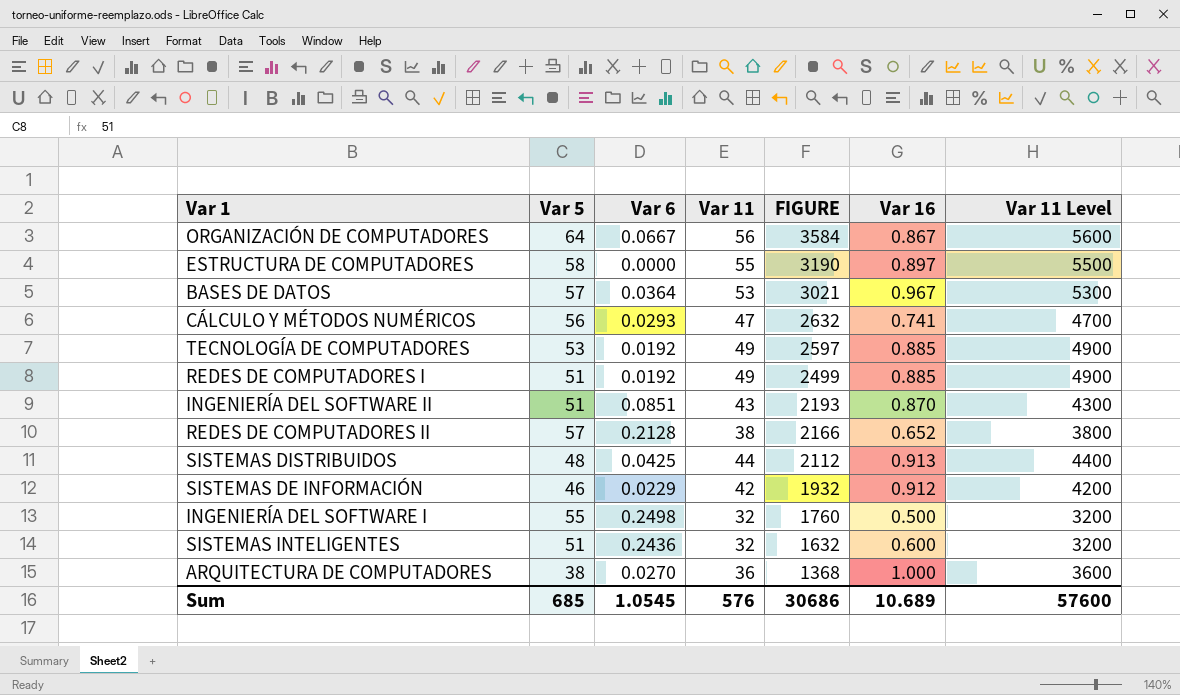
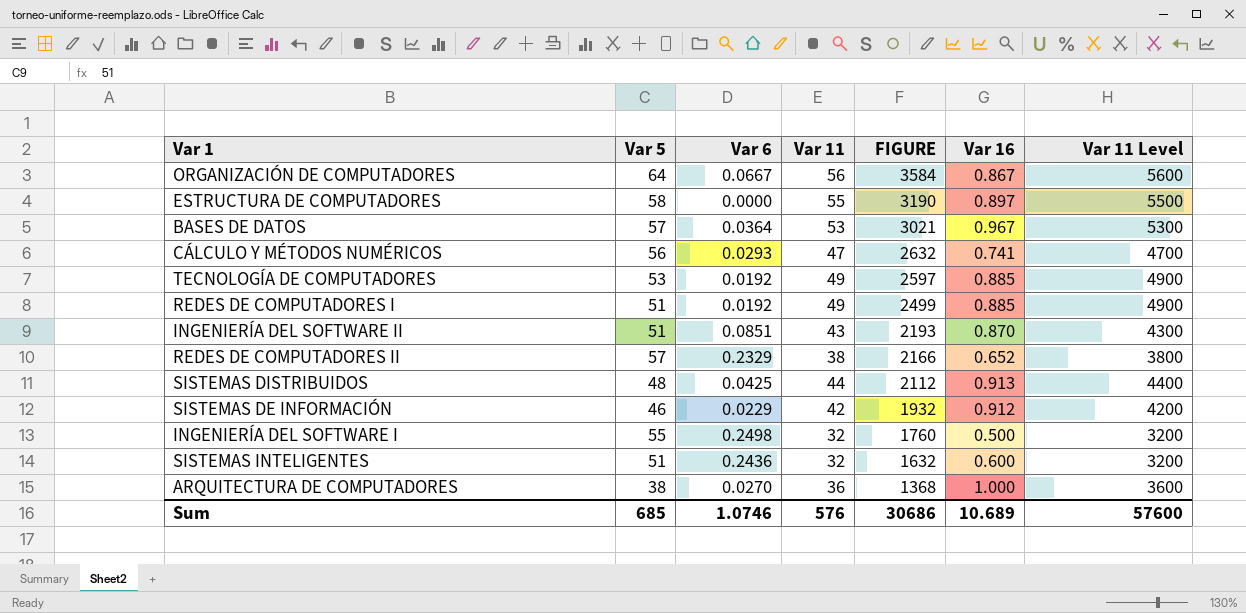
REDES DE COMPUTADORES II | Var 6: 0.2128 -> 0.2329
Sum | Var 6: 1.0545 -> 1.0746

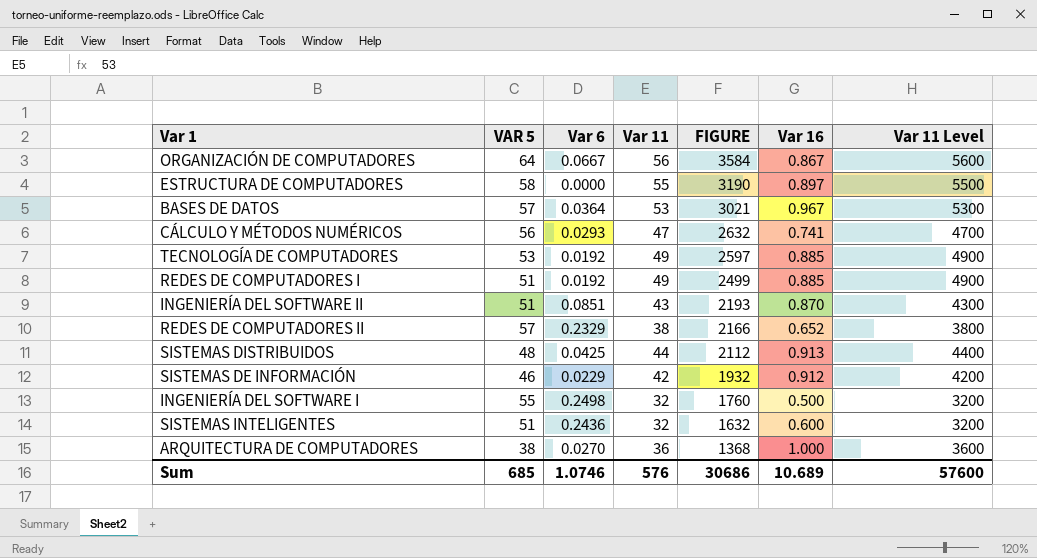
column name: Var 5 -> VAR 5

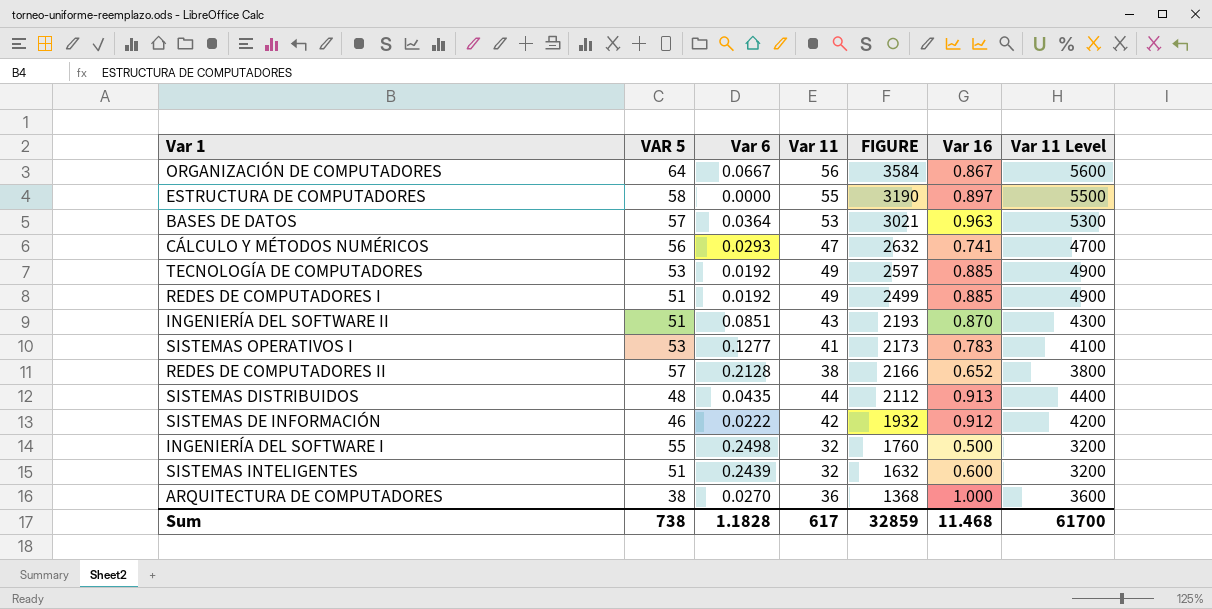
BASES DE DATOS | Var 16: 0.967 -> 0.963
row SISTEMAS OPERATIVOS I: none -> 53 | 0.1277 | 41 | 2173 | 0.783 | 4100
REDES DE COMPUTADORES II | Var 6: 0.2329 -> 0.2128
SISTEMAS DISTRIBUIDOS | Var 6: 0.0425 -> 0.0435
SISTEMAS DE INFORMACIÓN | Var 6: 0.0229 -> 0.0222
SISTEMAS INTELIGENTES | Var 6: 0.2436 -> 0.2439
Sum | VAR 5: 685 -> 738
Sum | Var 6: 1.0746 -> 1.1828
Sum | Var 11: 576 -> 617
Sum | FIGURE: 30686 -> 32859
Sum | Var 16: 10.689 -> 11.468
Sum | Var 11 Level: 57600 -> 61700

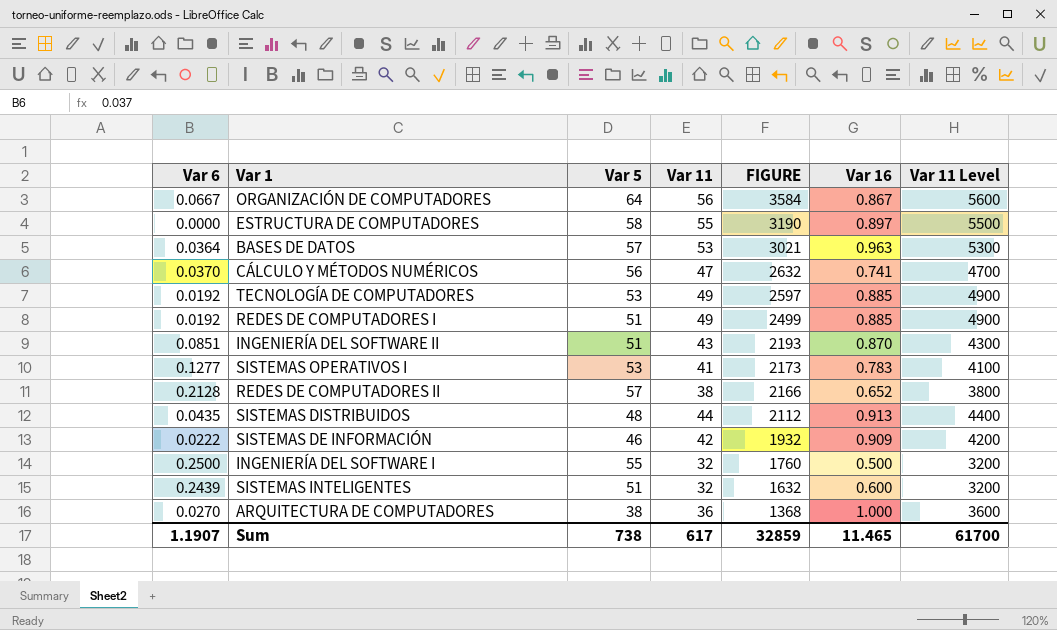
column Var 6 | position: 3 -> 1
column name: VAR 5 -> Var 5
CÁLCULO Y MÉTODOS NUMÉRICOS | Var 6: 0.0293 -> 0.0370
SISTEMAS DE INFORMACIÓN | Var 16: 0.912 -> 0.909
INGENIERÍA DEL SOFTWARE I | Var 6: 0.2498 -> 0.2500
Sum | Var 6: 1.1828 -> 1.1907
Sum | Var 16: 11.468 -> 11.465

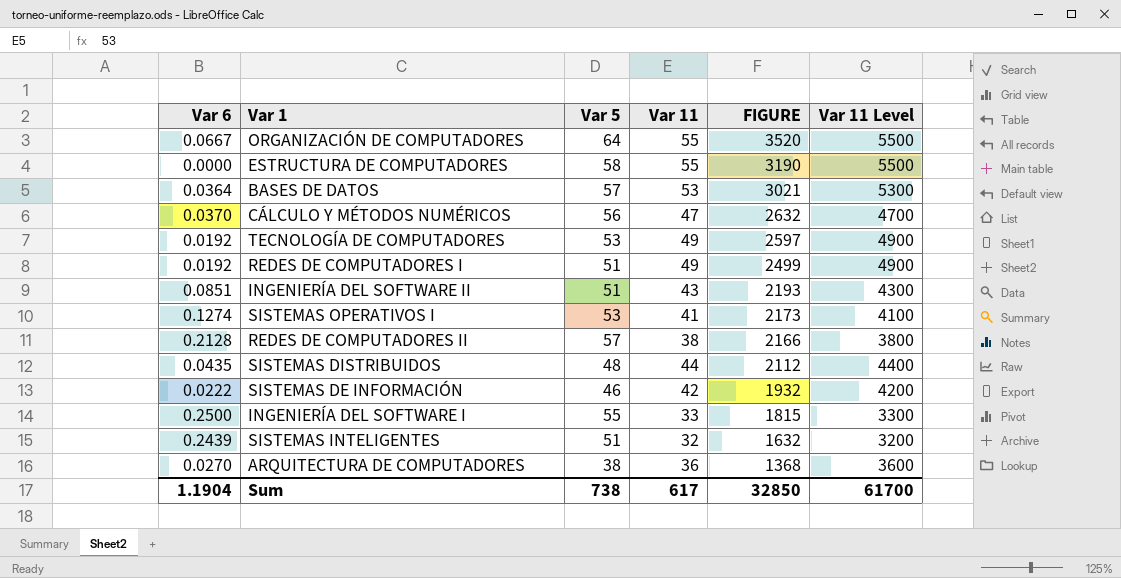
column Var 16 | position: 6 -> none
ORGANIZACIÓN DE COMPUTADORES | Var 11: 56 -> 55
ORGANIZACIÓN DE COMPUTADORES | FIGURE: 3584 -> 3520
ORGANIZACIÓN DE COMPUTADORES | Var 11 Level: 5600 -> 5500
SISTEMAS OPERATIVOS I | Var 6: 0.1277 -> 0.1274
INGENIERÍA DEL SOFTWARE I | Var 11: 32 -> 33
INGENIERÍA DEL SOFTWARE I | FIGURE: 1760 -> 1815
INGENIERÍA DEL SOFTWARE I | Var 11 Level: 3200 -> 3300
Sum | Var 6: 1.1907 -> 1.1904
Sum | FIGURE: 32859 -> 32850

